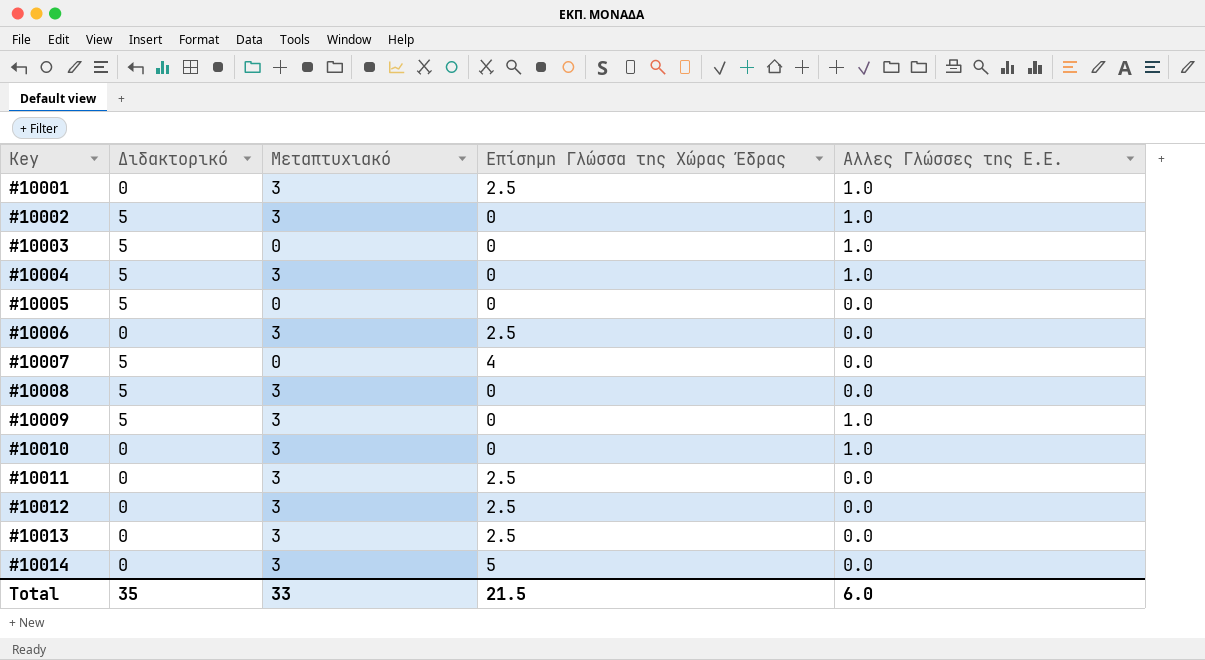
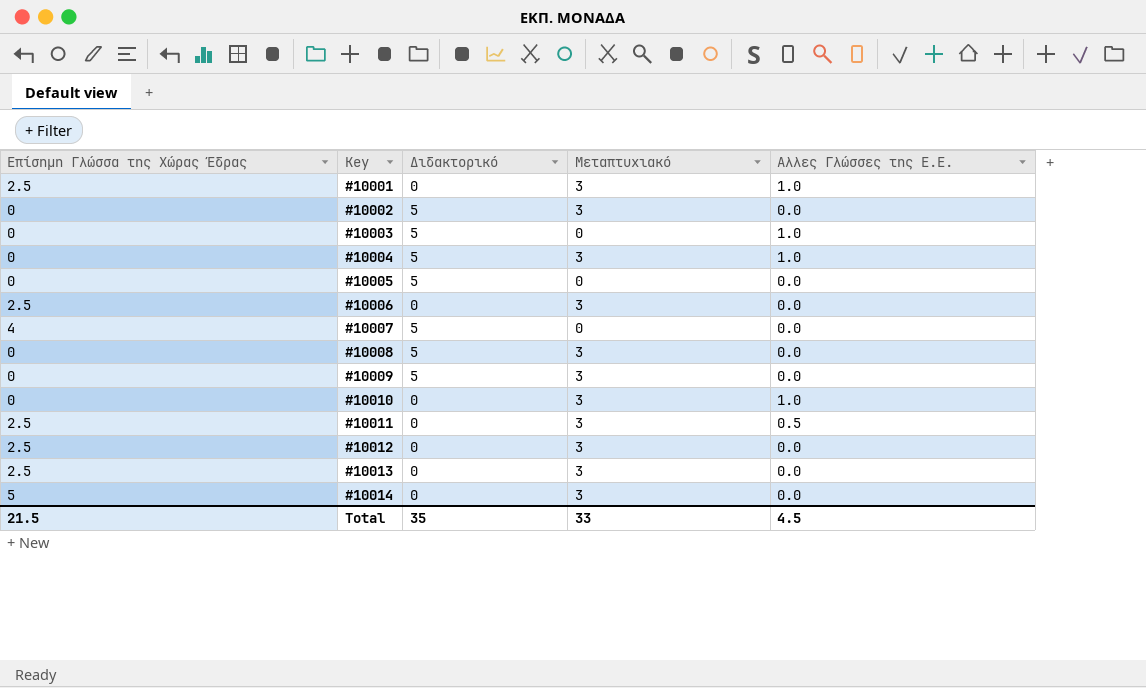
column Επίσημη Γλώσσα της Χώρας Έδρας | position: 4 -> 1
#10002 | Αλλες Γλώσσες της Ε.Ε.: 1.0 -> 0.0
#10009 | Αλλες Γλώσσες της Ε.Ε.: 1.0 -> 0.0
#10011 | Αλλες Γλώσσες της Ε.Ε.: 0.0 -> 0.5
Total | Αλλες Γλώσσες της Ε.Ε.: 6.0 -> 4.5

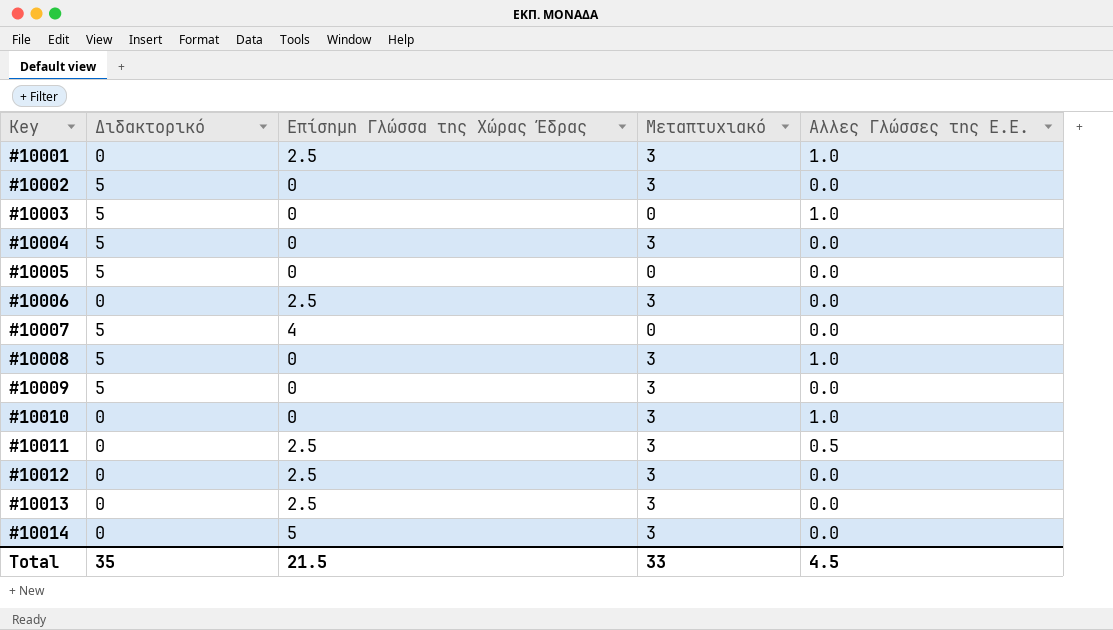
column Επίσημη Γλώσσα της Χώρας Έδρας | position: 1 -> 3
#10004 | Αλλες Γλώσσες της Ε.Ε.: 1.0 -> 0.0
#10008 | Αλλες Γλώσσες της Ε.Ε.: 0.0 -> 1.0

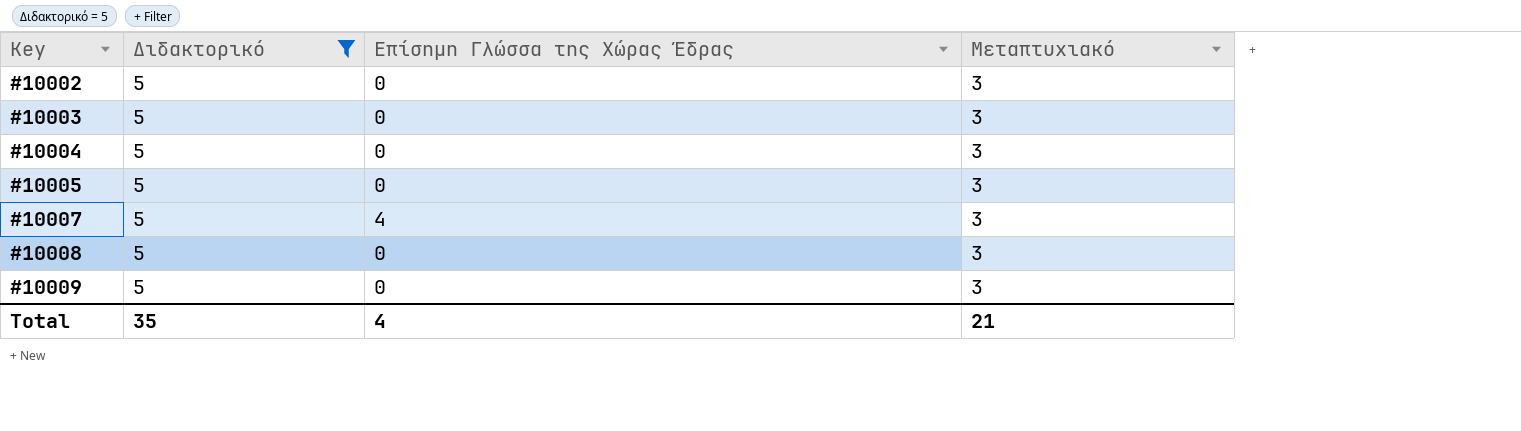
filter: none -> Διδακτορικό = 5
column Αλλες Γλώσσες της Ε.Ε. | position: 5 -> none
#10003 | Μεταπτυχιακό: 0 -> 3
#10005 | Μεταπτυχιακό: 0 -> 3
#10007 | Μεταπτυχιακό: 0 -> 3
Total | Επίσημη Γλώσσα της Χώρας Έδρας: 21.5 -> 4
Total | Μεταπτυχιακό: 33 -> 21

